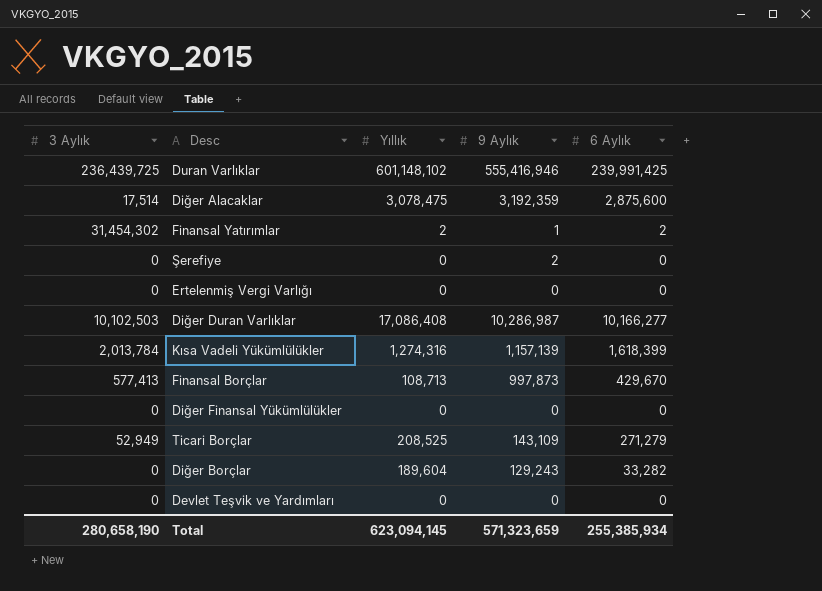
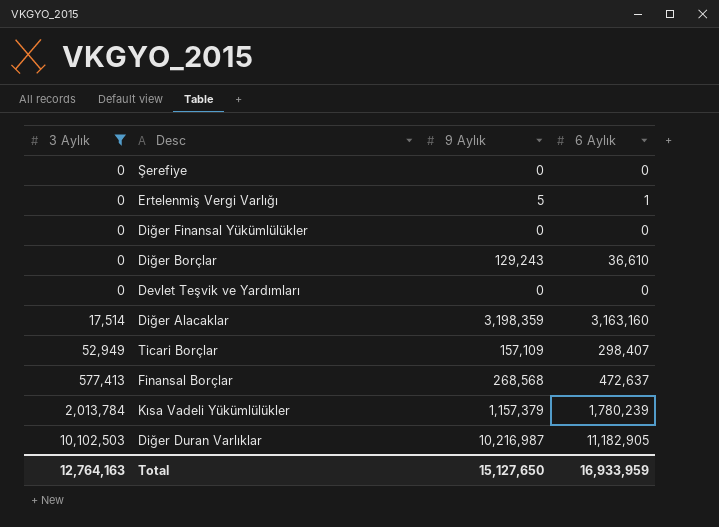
filter: none -> 3 Aylık <= 10,102,503
row order: none -> 3 Aylık ascending
column Yıllık | position: 3 -> none
Şerefiye | 9 Aylık: 2 -> 0
Ertelenmiş Vergi Varlığı | 9 Aylık: 0 -> 5
Ertelenmiş Vergi Varlığı | 6 Aylık: 0 -> 1
Diğer Borçlar | 6 Aylık: 33,282 -> 36,610
Diğer Alacaklar | 9 Aylık: 3,192,359 -> 3,198,359
Diğer Alacaklar | 6 Aylık: 2,875,600 -> 3,163,160
Ticari Borçlar | 9 Aylık: 143,109 -> 157,109
Ticari Borçlar | 6 Aylık: 271,279 -> 298,407
Finansal Borçlar | 9 Aylık: 997,873 -> 268,568
Finansal Borçlar | 6 Aylık: 429,670 -> 472,637
Kısa Vadeli Yükümlülükler | 9 Aylık: 1,157,139 -> 1,157,379
Kısa Vadeli Yükümlülükler | 6 Aylık: 1,618,399 -> 1,780,239
Diğer Duran Varlıklar | 9 Aylık: 10,286,987 -> 10,216,987
Diğer Duran Varlıklar | 6 Aylık: 10,166,277 -> 11,182,905
Total | 3 Aylık: 280,658,190 -> 12,764,163
Total | 9 Aylık: 571,323,659 -> 15,127,650
Total | 6 Aylık: 255,385,934 -> 16,933,959

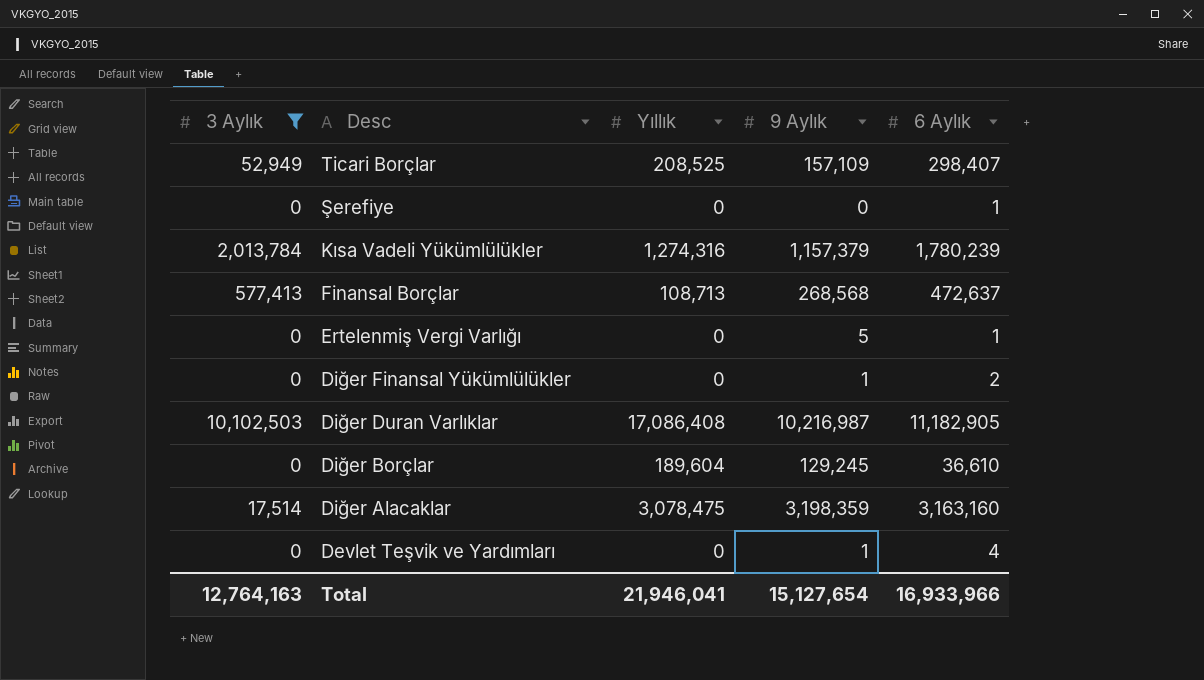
row order: 3 Aylık ascending -> Desc descending
column Yıllık | position: none -> 3
Şerefiye | 6 Aylık: 0 -> 1
Diğer Finansal Yükümlülükler | 9 Aylık: 0 -> 1
Diğer Finansal Yükümlülükler | 6 Aylık: 0 -> 2
Diğer Borçlar | 9 Aylık: 129,243 -> 129,245
Devlet Teşvik ve Yardımları | 9 Aylık: 0 -> 1
Devlet Teşvik ve Yardımları | 6 Aylık: 0 -> 4
Total | 9 Aylık: 15,127,650 -> 15,127,654
Total | 6 Aylık: 16,933,959 -> 16,933,966

